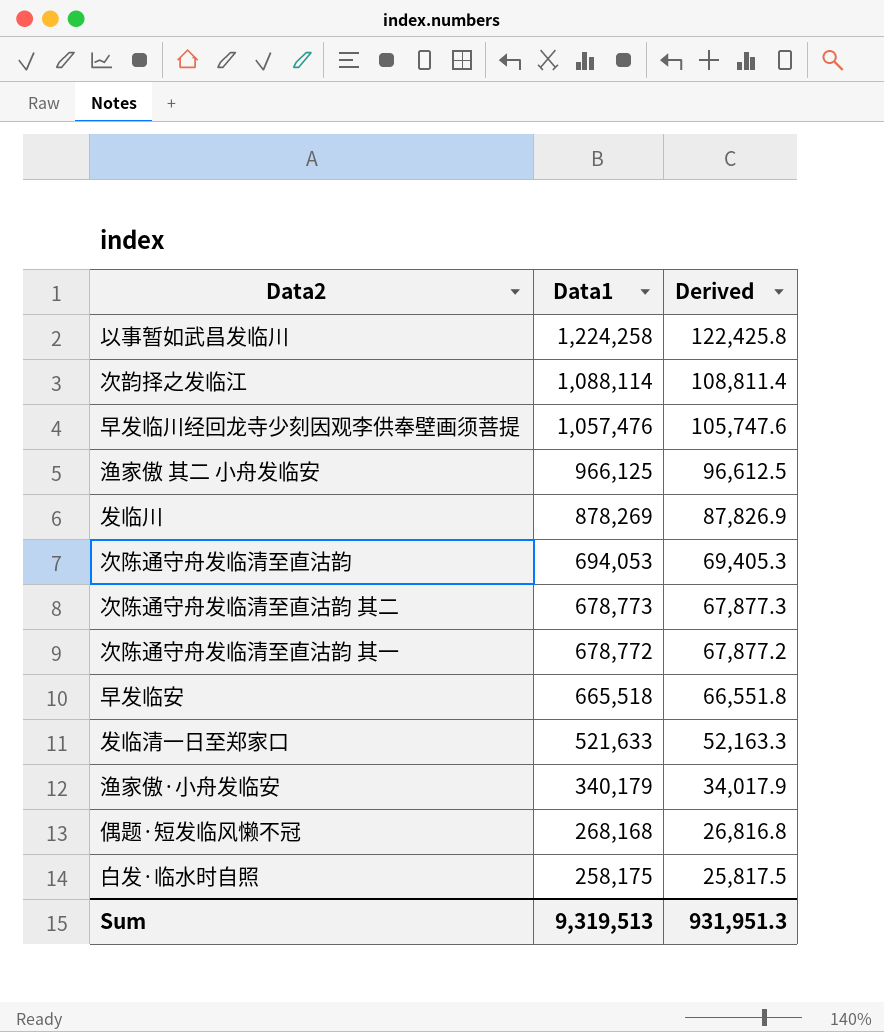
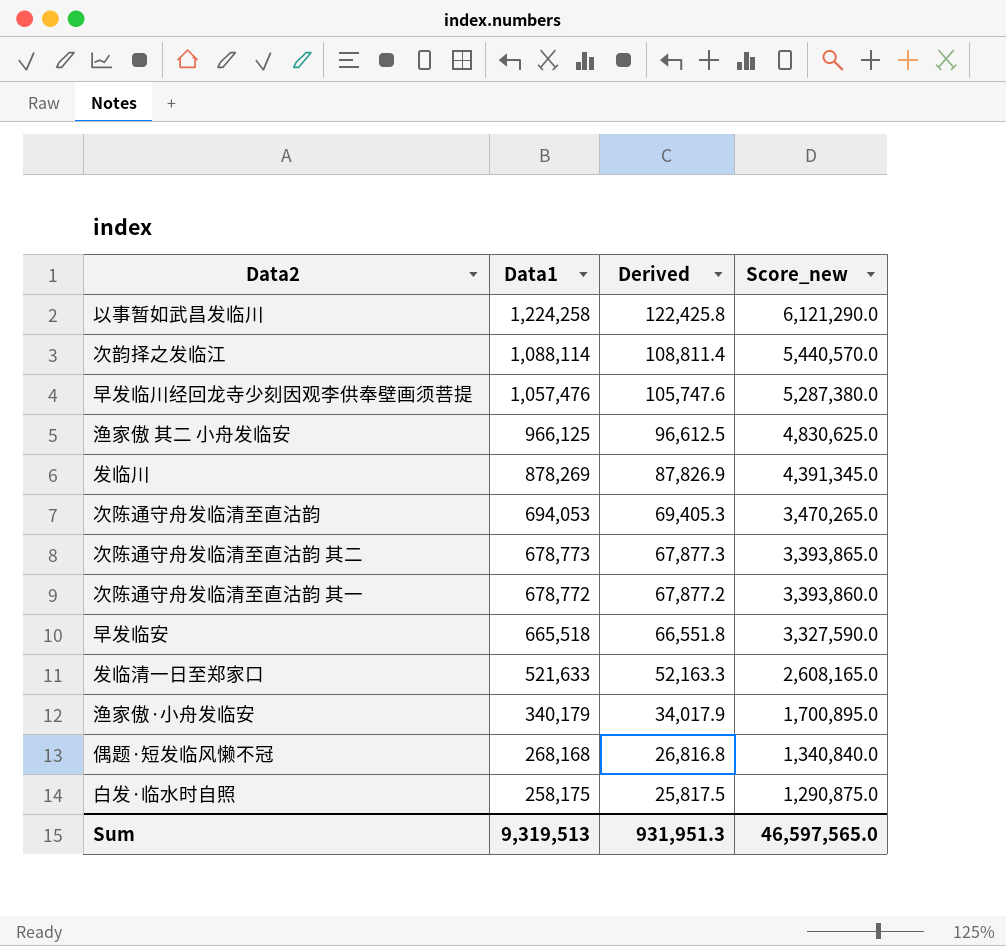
column Score_new | formula: none -> [Data1] * 5

